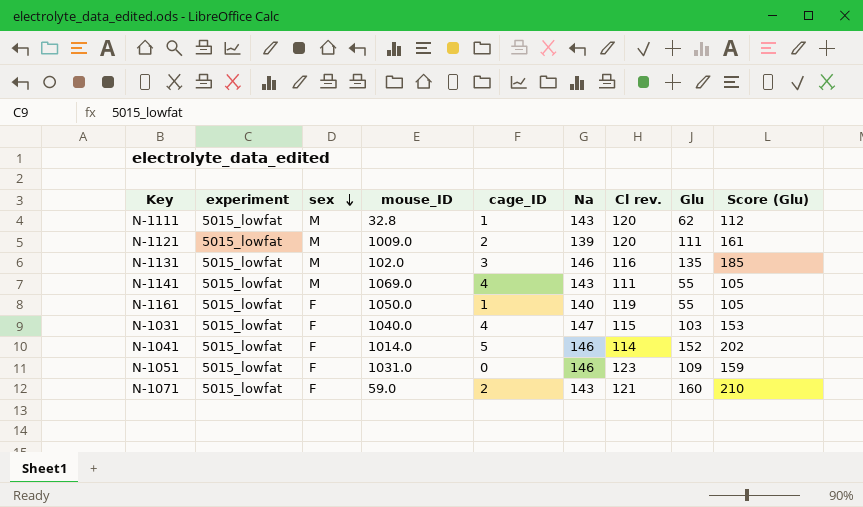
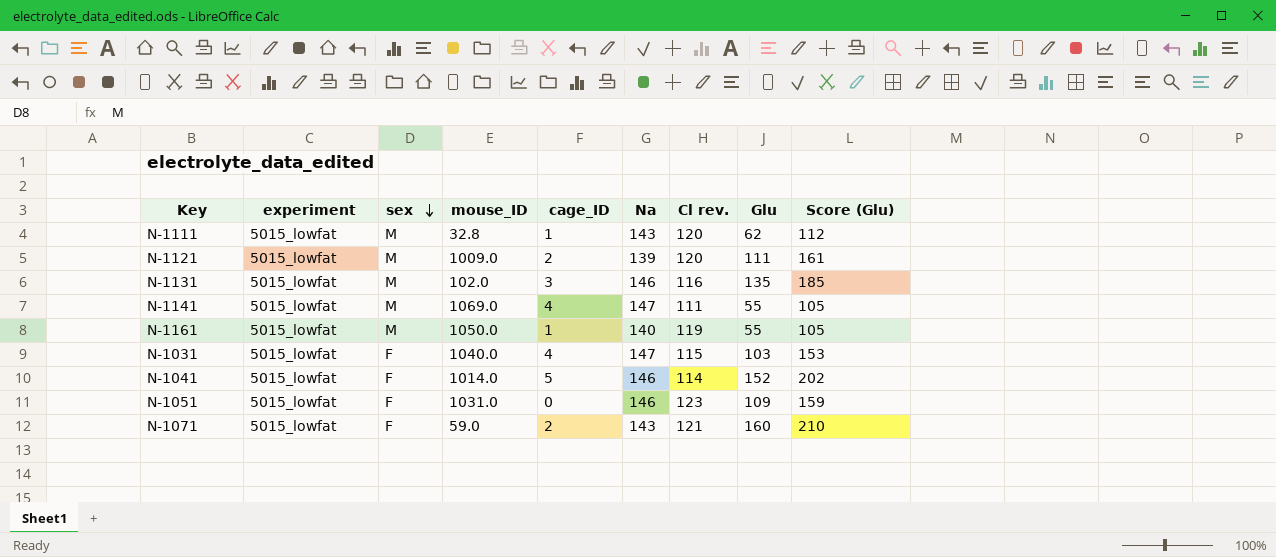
N-1141 | Na: 143 -> 147
N-1161 | sex: F -> M

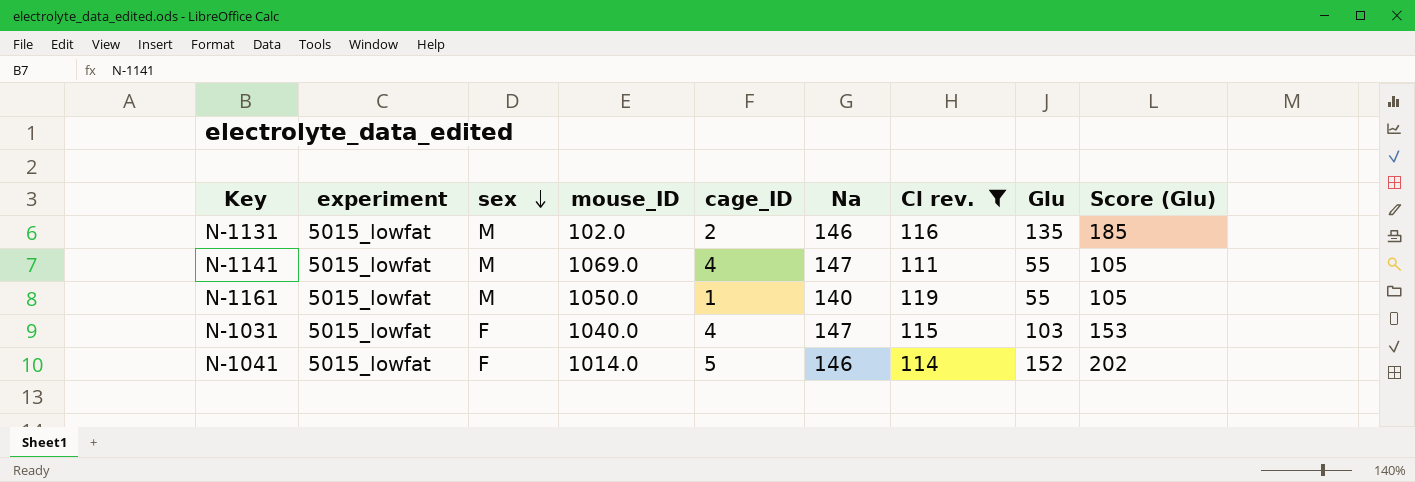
filter: none -> Cl rev. <= 119
N-1131 | cage_ID: 3 -> 2

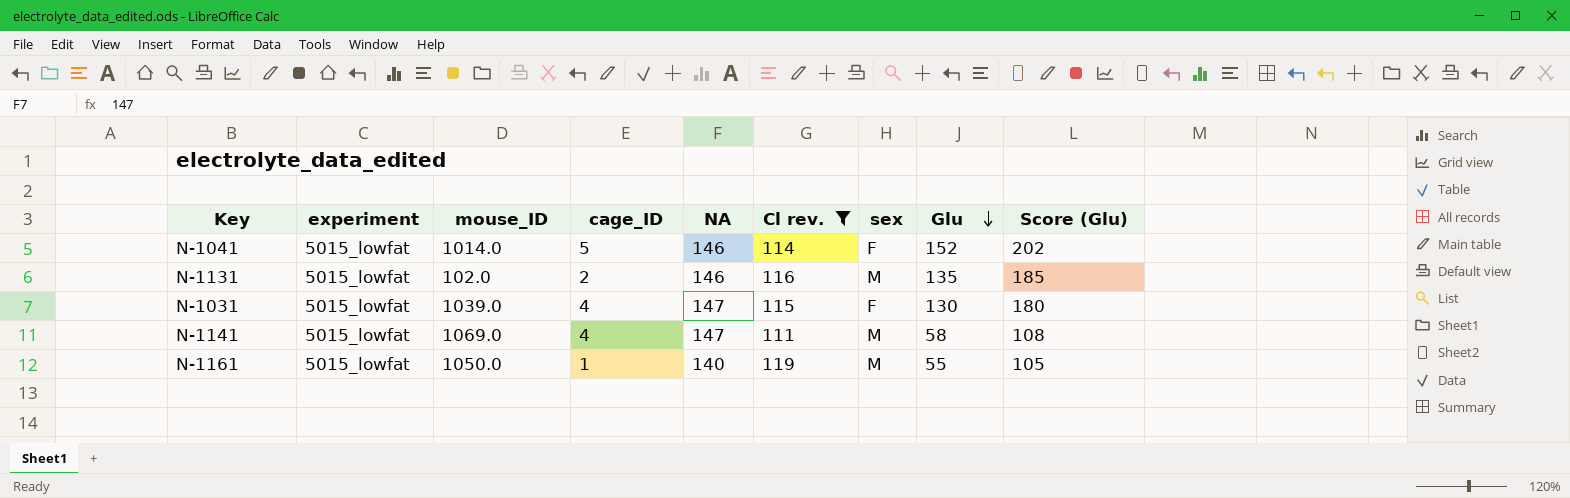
row order: sex descending -> Glu descending
column name: Na -> NA
column sex | position: 3 -> 7
N-1031 | mouse_ID: 1040.0 -> 1039.0
N-1031 | Glu: 103 -> 130
N-1031 | Score (Glu): 153 -> 180
N-1141 | Glu: 55 -> 58
N-1141 | Score (Glu): 105 -> 108

